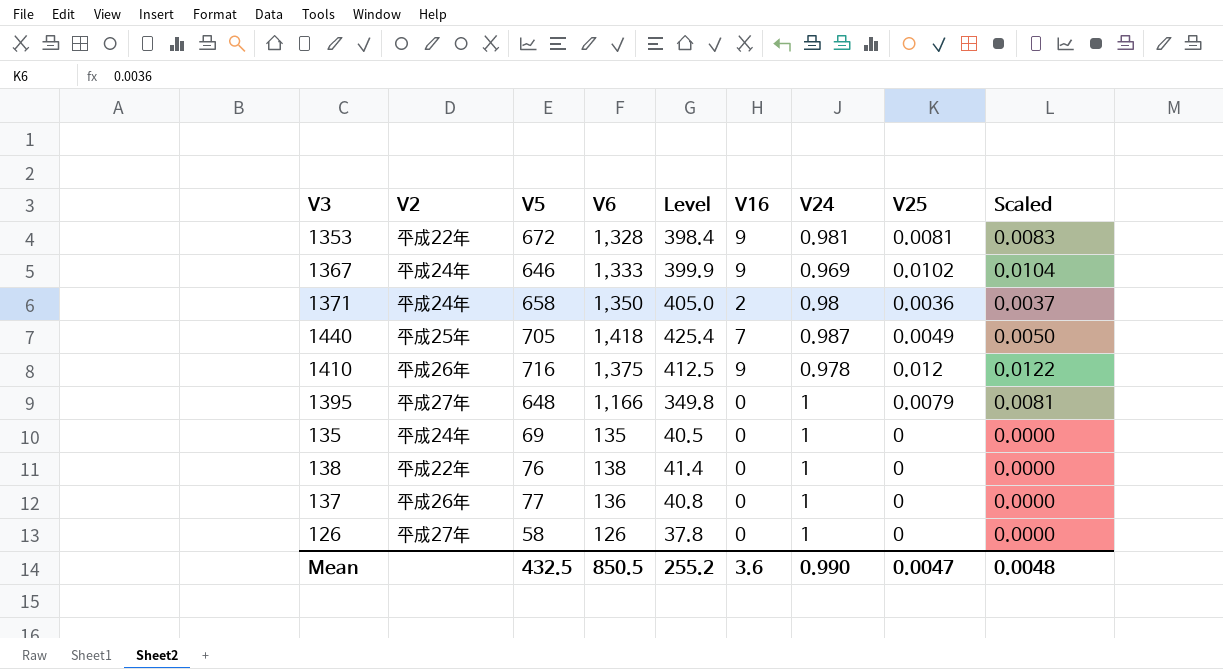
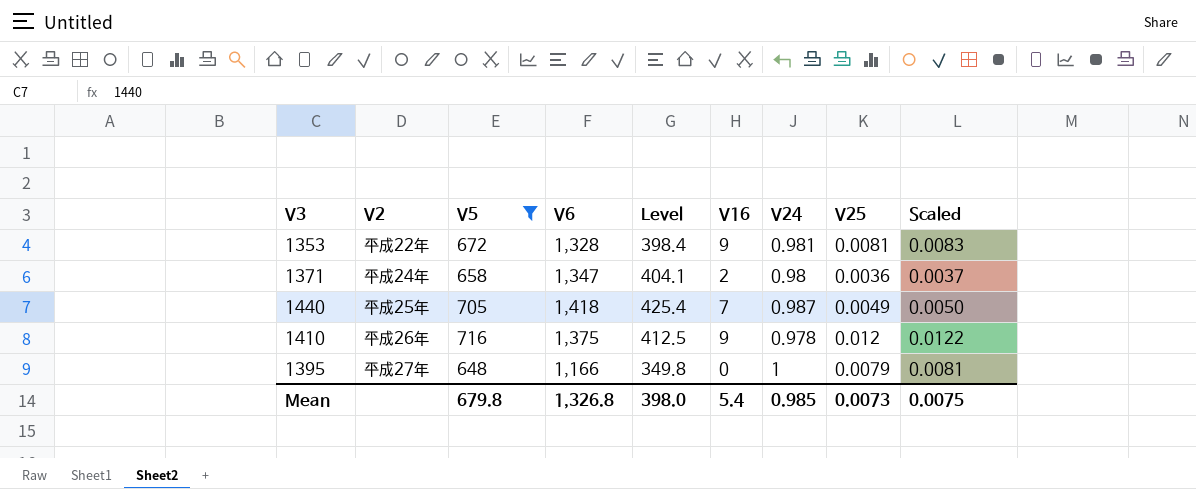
filter: none -> V5 >= 648
1371 | V6: 1,350 -> 1,347
1371 | Level: 405.0 -> 404.1
Mean | V5: 432.5 -> 679.8
Mean | V6: 850.5 -> 1,326.8
Mean | Level: 255.2 -> 398.0
Mean | V16: 3.6 -> 5.4
Mean | V24: 0.990 -> 0.985
Mean | V25: 0.0047 -> 0.0073
Mean | Scaled: 0.0048 -> 0.0075

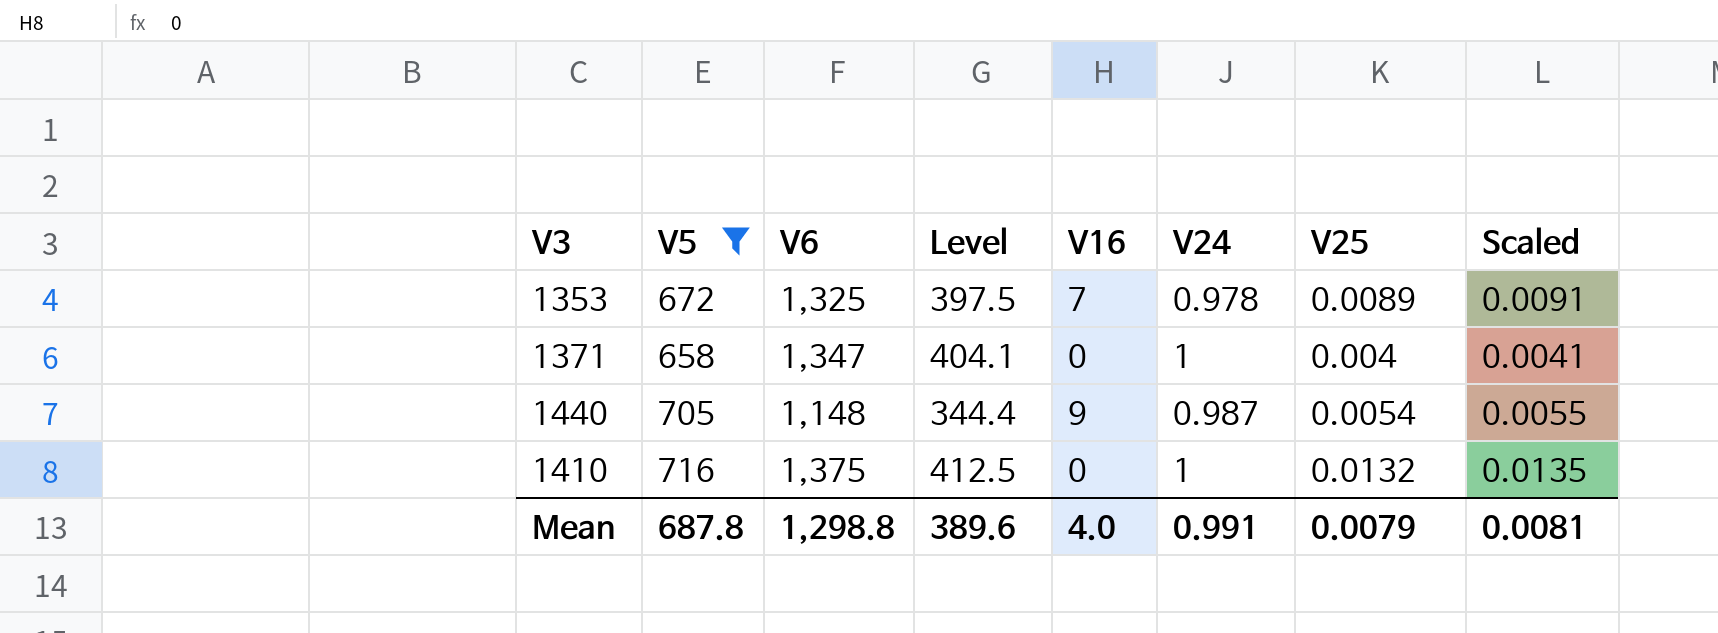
column V2 | position: 2 -> none
row 1395: 平成27年 | 648 | 1,166 | 349.8 | 0 | 1 | 0.0079 | 0.0081 -> none
1353 | V6: 1,328 -> 1,325
1353 | Level: 398.4 -> 397.5
1353 | V16: 9 -> 7
1353 | V24: 0.981 -> 0.978
1353 | V25: 0.0081 -> 0.0089
1353 | Scaled: 0.0083 -> 0.0091
1371 | V16: 2 -> 0
1371 | V24: 0.98 -> 1
1371 | V25: 0.0036 -> 0.004
1371 | Scaled: 0.0037 -> 0.0041
1440 | V6: 1,418 -> 1,148
1440 | Level: 425.4 -> 344.4
1440 | V16: 7 -> 9
1440 | V25: 0.0049 -> 0.0054
1440 | Scaled: 0.0050 -> 0.0055
1410 | V16: 9 -> 0
1410 | V24: 0.978 -> 1
1410 | V25: 0.012 -> 0.0132
1410 | Scaled: 0.0122 -> 0.0135
Mean | V5: 679.8 -> 687.8
Mean | V6: 1,326.8 -> 1,298.8
Mean | Level: 398.0 -> 389.6
Mean | V16: 5.4 -> 4.0
Mean | V24: 0.985 -> 0.991
Mean | V25: 0.0073 -> 0.0079
Mean | Scaled: 0.0075 -> 0.0081

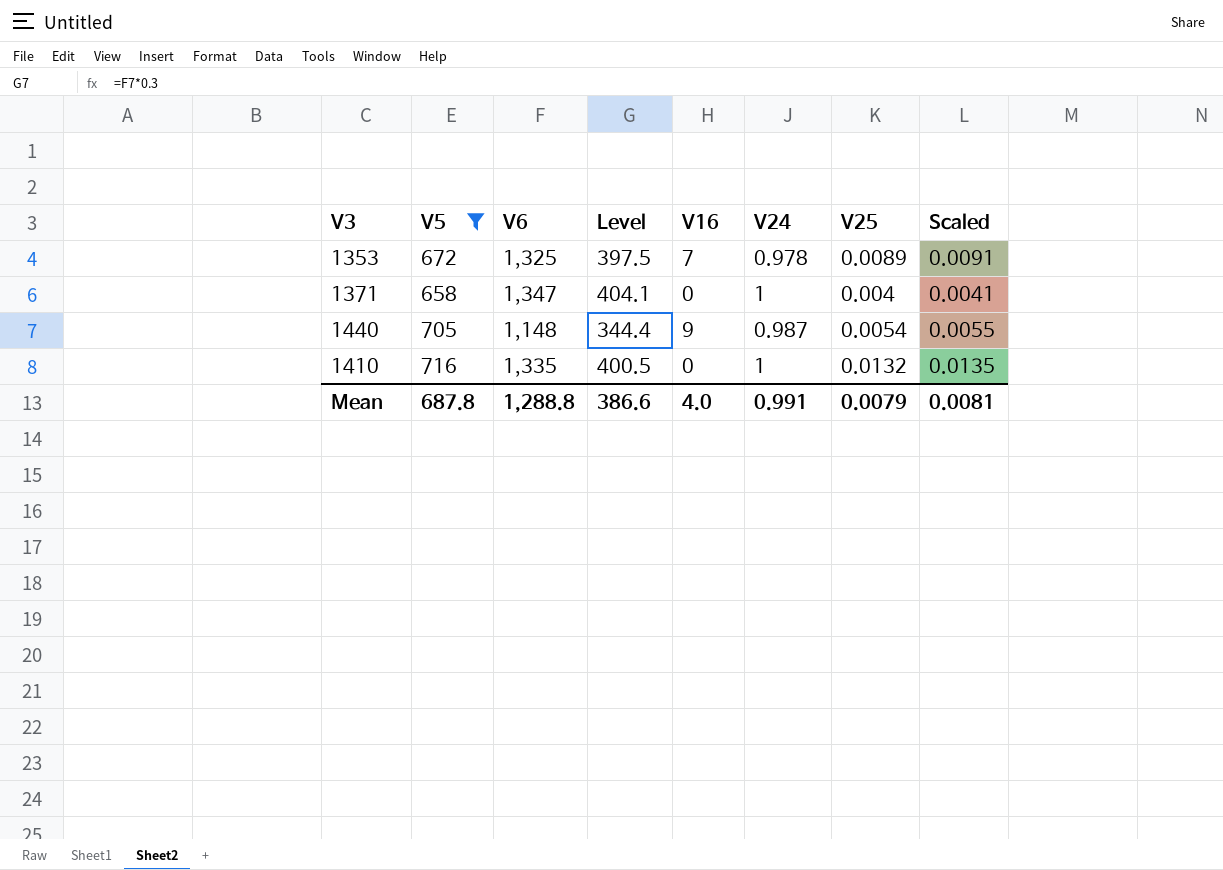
1410 | V6: 1,375 -> 1,335
1410 | Level: 412.5 -> 400.5
Mean | V6: 1,298.8 -> 1,288.8
Mean | Level: 389.6 -> 386.6

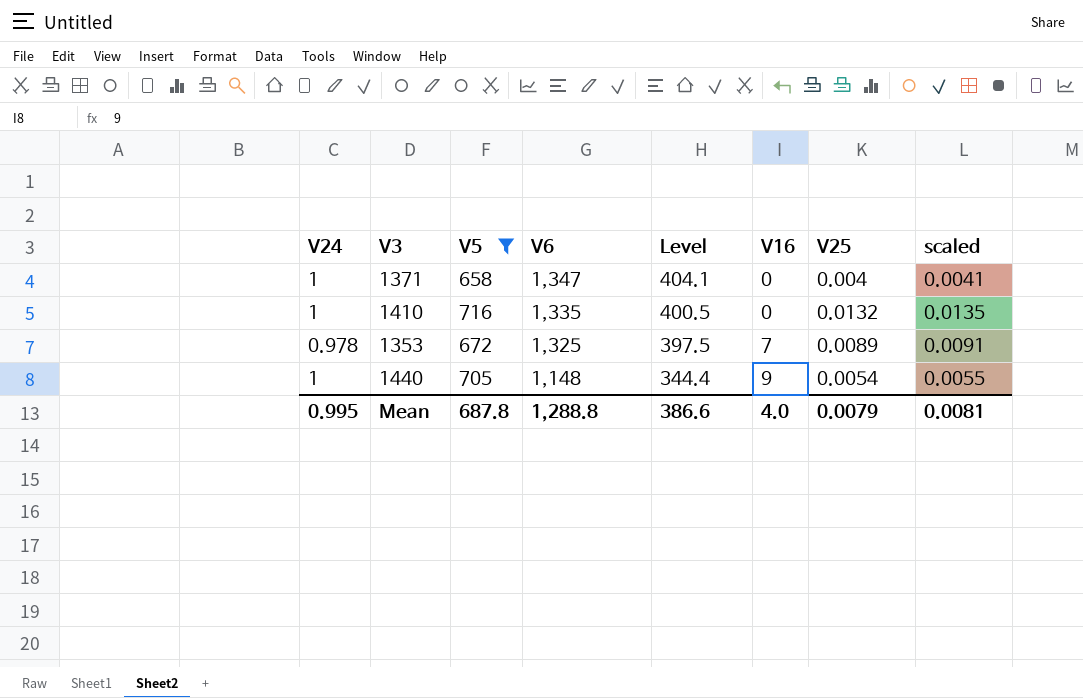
row order: none -> V6 descending
column V24 | position: 6 -> 1
column name: Scaled -> scaled
1440 | V24: 0.987 -> 1
Mean | V24: 0.991 -> 0.995

